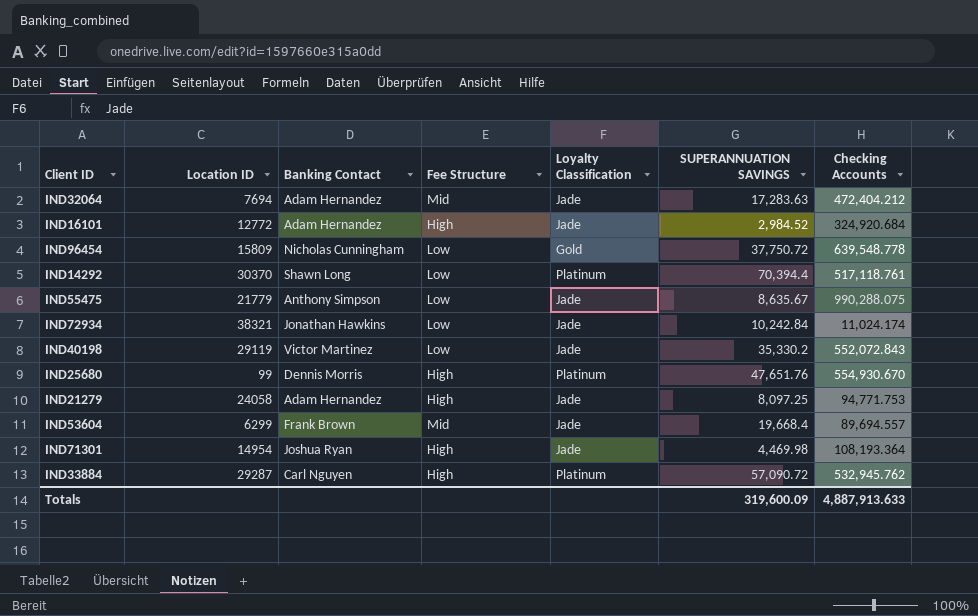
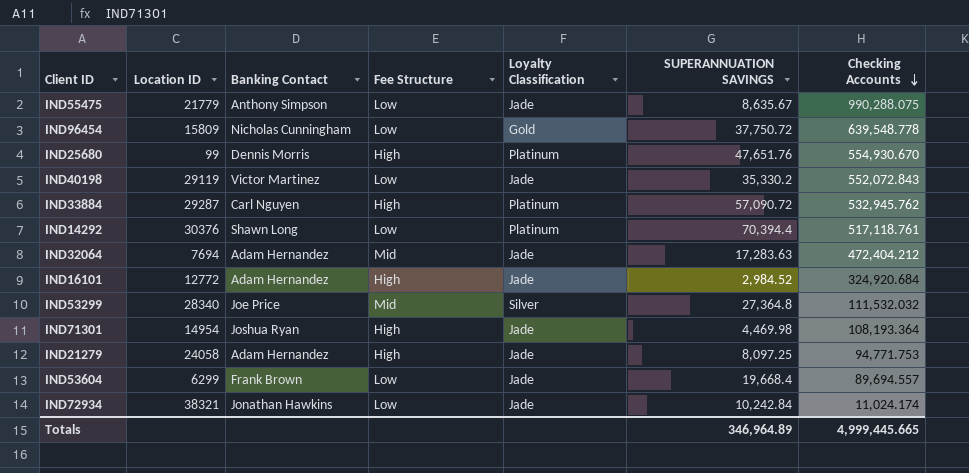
row order: none -> Checking Accounts descending
IND14292 | Location ID: 30370 -> 30376
row IND53299: none -> 28340 | Joe Price | Mid | Silver | 27,364.8 | 111,532.032
IND53604 | Fee Structure: Mid -> Low
Totals | SUPERANNUATION SAVINGS: 319,600.09 -> 346,964.89
Totals | Checking Accounts: 4,887,913.633 -> 4,999,445.665

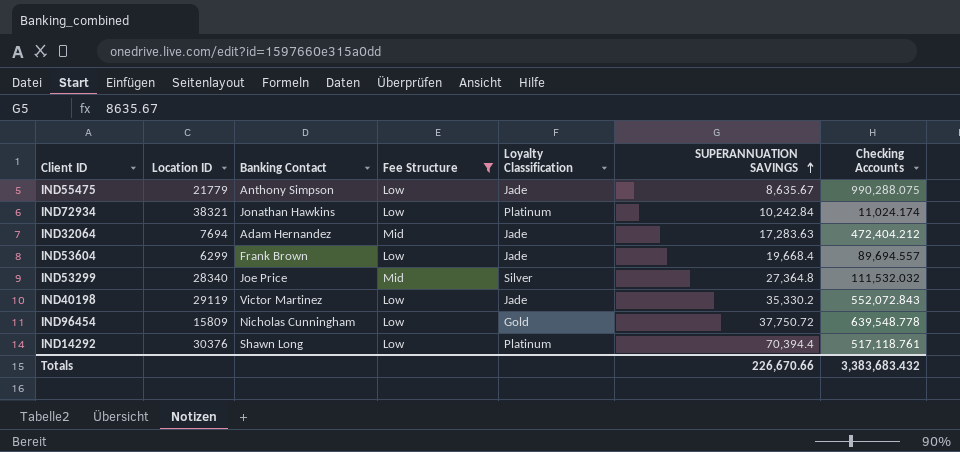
filter: none -> Fee Structure != High
row order: Checking Accounts descending -> SUPERANNUATION SAVINGS ascending
IND72934 | Loyalty Classification: Jade -> Platinum
Totals | SUPERANNUATION SAVINGS: 346,964.89 -> 226,670.66
Totals | Checking Accounts: 4,999,445.665 -> 3,383,683.432

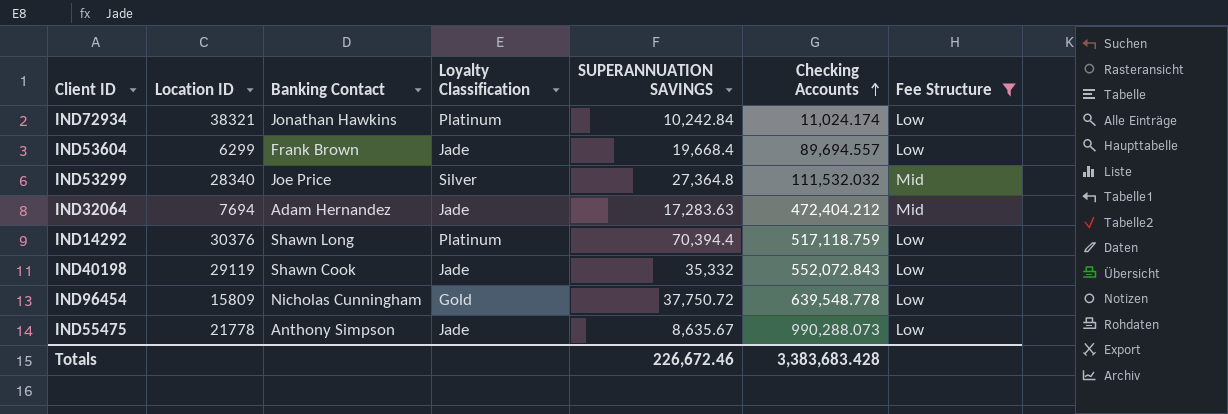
row order: SUPERANNUATION SAVINGS ascending -> Checking Accounts ascending
column Fee Structure | position: 4 -> 7
IND14292 | Checking Accounts: 517,118.761 -> 517,118.759
IND40198 | Banking Contact: Victor Martinez -> Shawn Cook
IND40198 | SUPERANNUATION SAVINGS: 35,330.2 -> 35,332
IND55475 | Location ID: 21779 -> 21778
IND55475 | Checking Accounts: 990,288.075 -> 990,288.073
Totals | SUPERANNUATION SAVINGS: 226,670.66 -> 226,672.46
Totals | Checking Accounts: 3,383,683.432 -> 3,383,683.428

